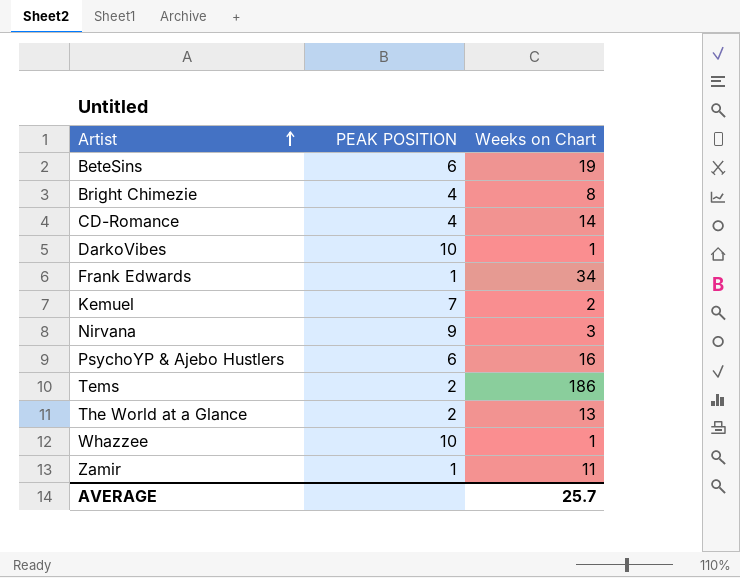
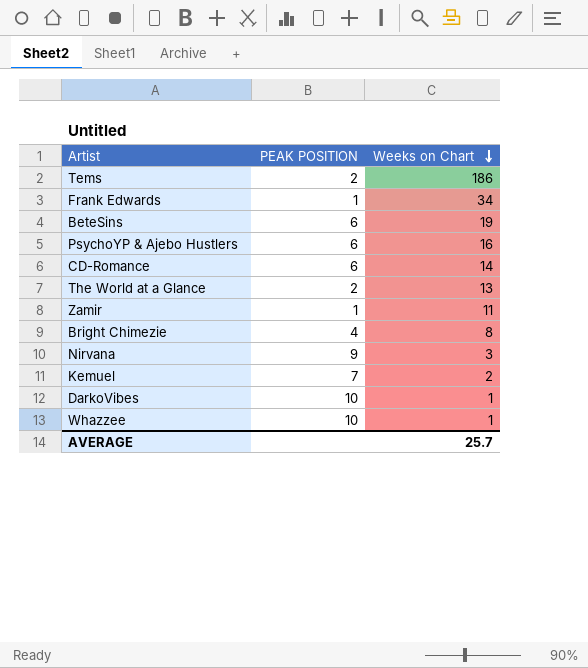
row order: Artist ascending -> Weeks on Chart descending
CD-Romance | PEAK POSITION: 4 -> 6

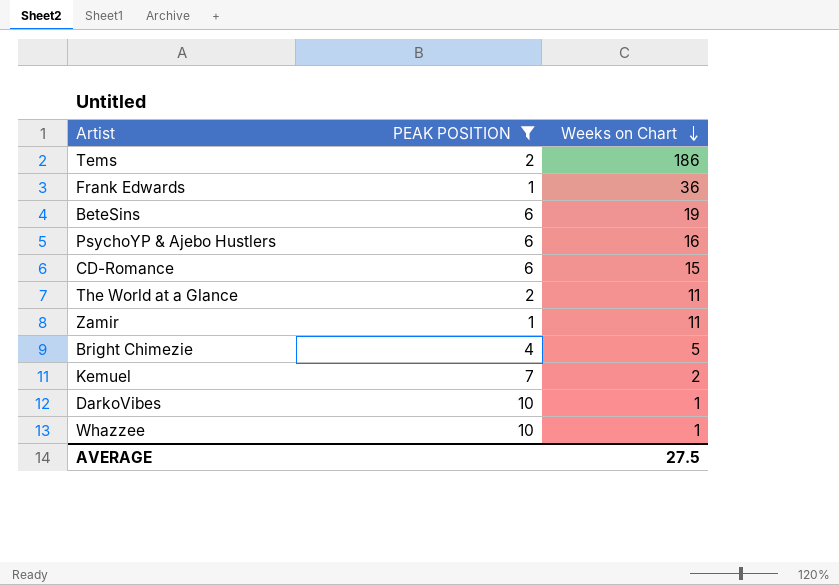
filter: none -> PEAK POSITION != 9
Frank Edwards | Weeks on Chart: 34 -> 36
CD-Romance | Weeks on Chart: 14 -> 15
The World at a Glance | Weeks on Chart: 13 -> 11
Bright Chimezie | Weeks on Chart: 8 -> 5
AVERAGE | Weeks on Chart: 25.7 -> 27.5

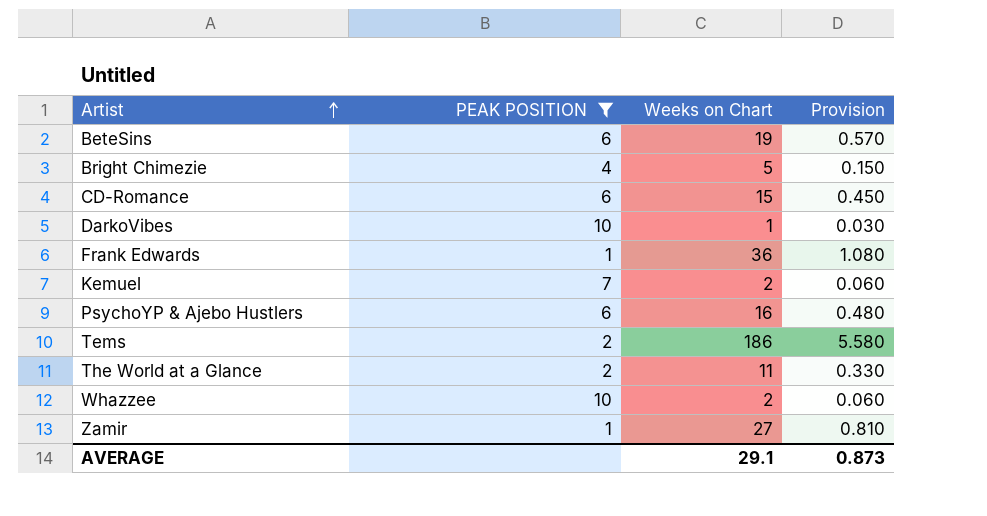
row order: Weeks on Chart descending -> Artist ascending
column Provision | formula: none -> [Weeks on Chart] * 0.03
Whazzee | Weeks on Chart: 1 -> 2
Zamir | Weeks on Chart: 11 -> 27
AVERAGE | Weeks on Chart: 27.5 -> 29.1

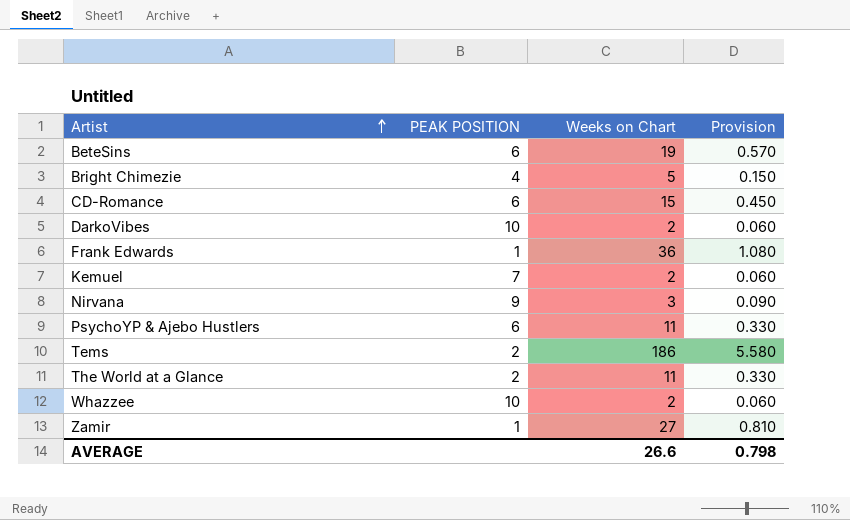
filter: PEAK POSITION != 9 -> none
DarkoVibes | Weeks on Chart: 1 -> 2
DarkoVibes | Provision: 0.030 -> 0.060
PsychoYP & Ajebo Hustlers | Weeks on Chart: 16 -> 11
PsychoYP & Ajebo Hustlers | Provision: 0.480 -> 0.330
AVERAGE | Weeks on Chart: 29.1 -> 26.6
AVERAGE | Provision: 0.873 -> 0.798

